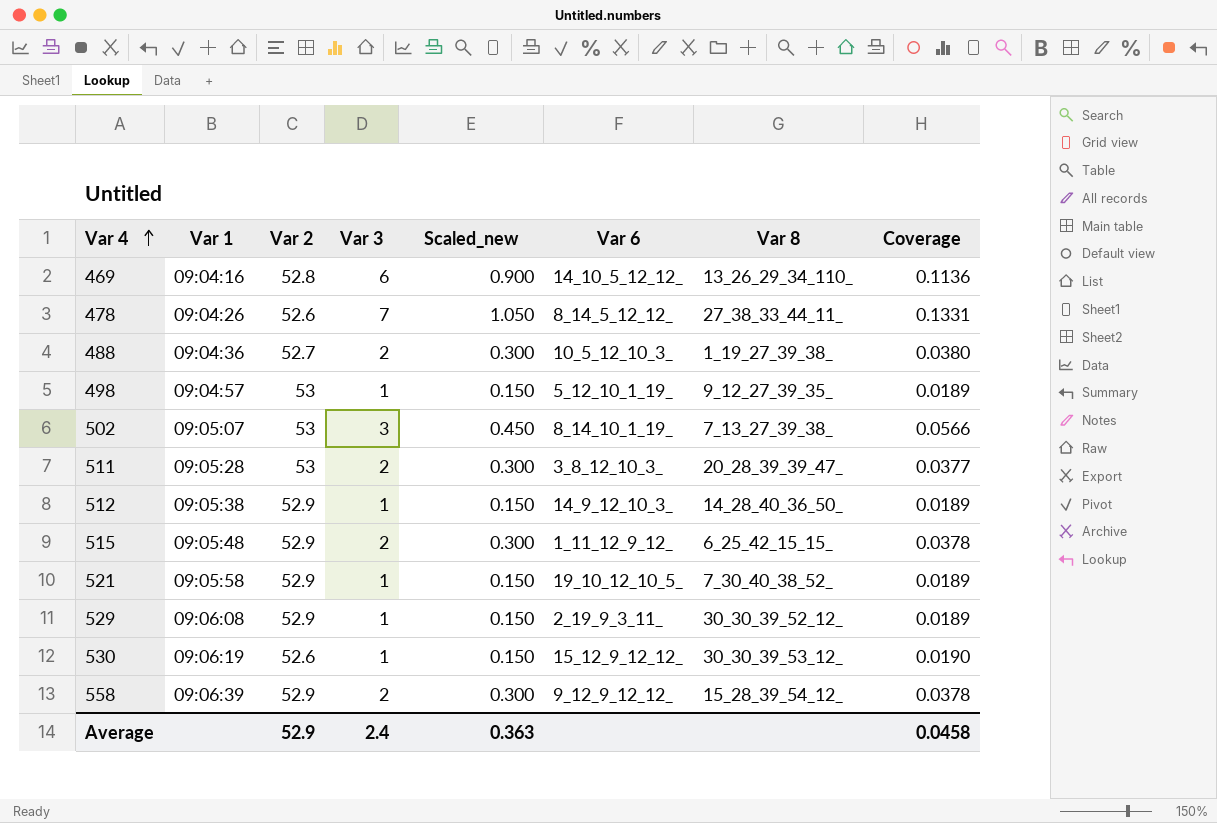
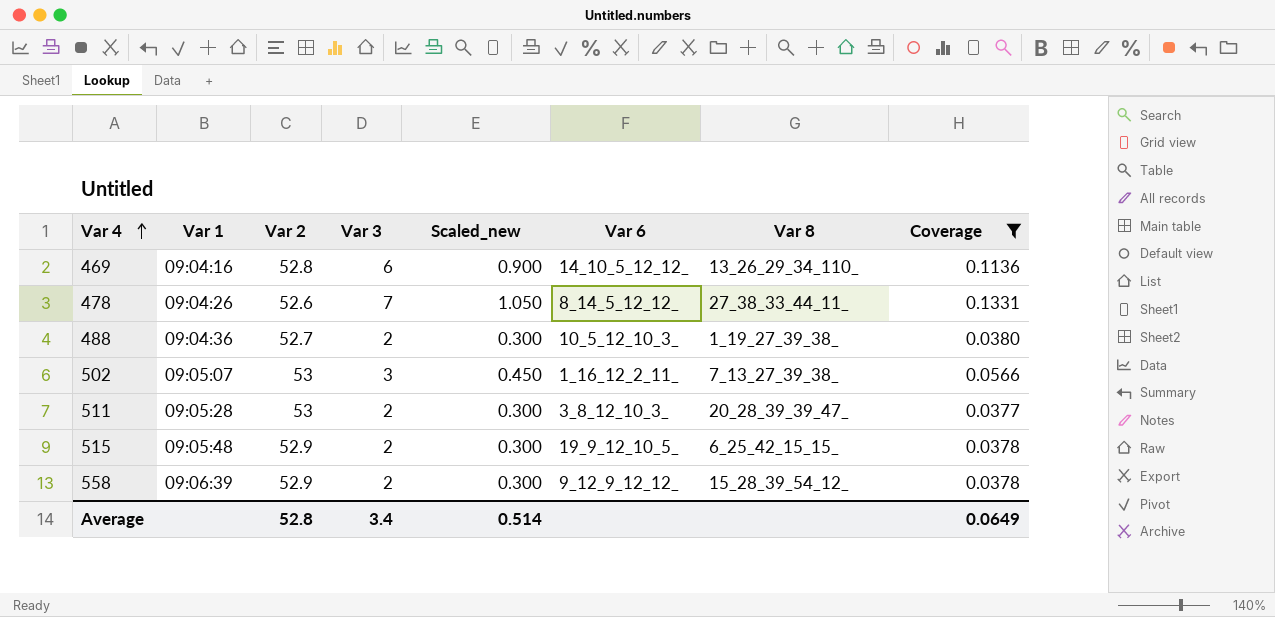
filter: none -> Coverage >= 0.0377
502 | Var 6: 8_14_10_1_19_ -> 1_16_12_2_11_
515 | Var 6: 1_11_12_9_12_ -> 19_9_12_10_5_
Average | Var 2: 52.9 -> 52.8
Average | Var 3: 2.4 -> 3.4
Average | Scaled_new: 0.363 -> 0.514
Average | Coverage: 0.0458 -> 0.0649

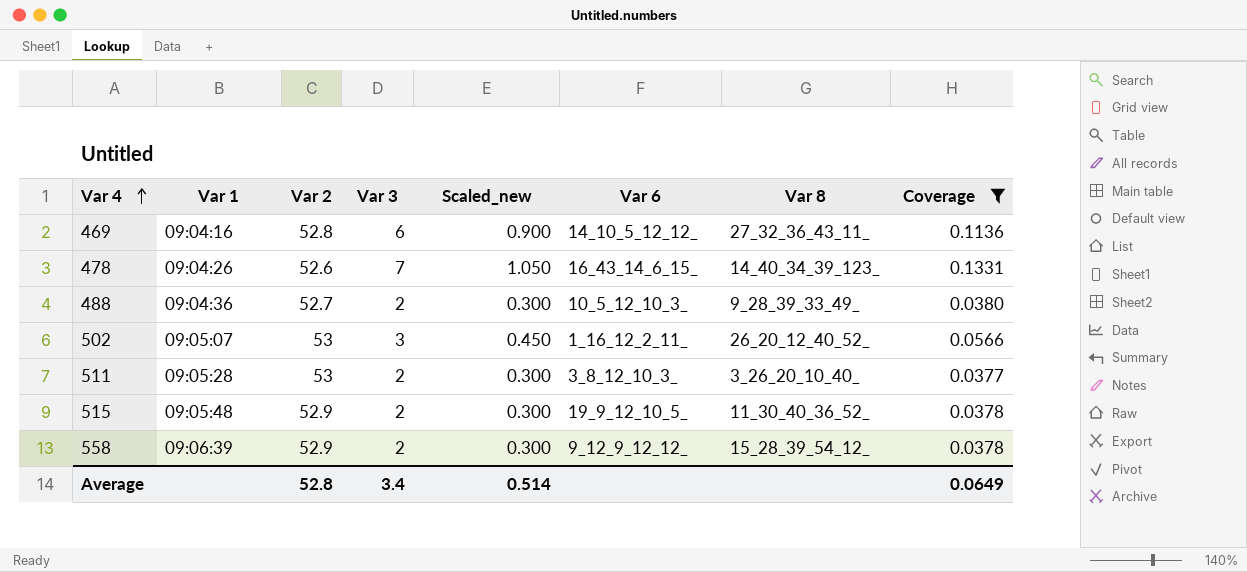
469 | Var 8: 13_26_29_34_110_ -> 27_32_36_43_11_
478 | Var 6: 8_14_5_12_12_ -> 16_43_14_6_15_
478 | Var 8: 27_38_33_44_11_ -> 14_40_34_39_123_
488 | Var 8: 1_19_27_39_38_ -> 9_28_39_33_49_
502 | Var 8: 7_13_27_39_38_ -> 26_20_12_40_52_
511 | Var 8: 20_28_39_39_47_ -> 3_26_20_10_40_
515 | Var 8: 6_25_42_15_15_ -> 11_30_40_36_52_

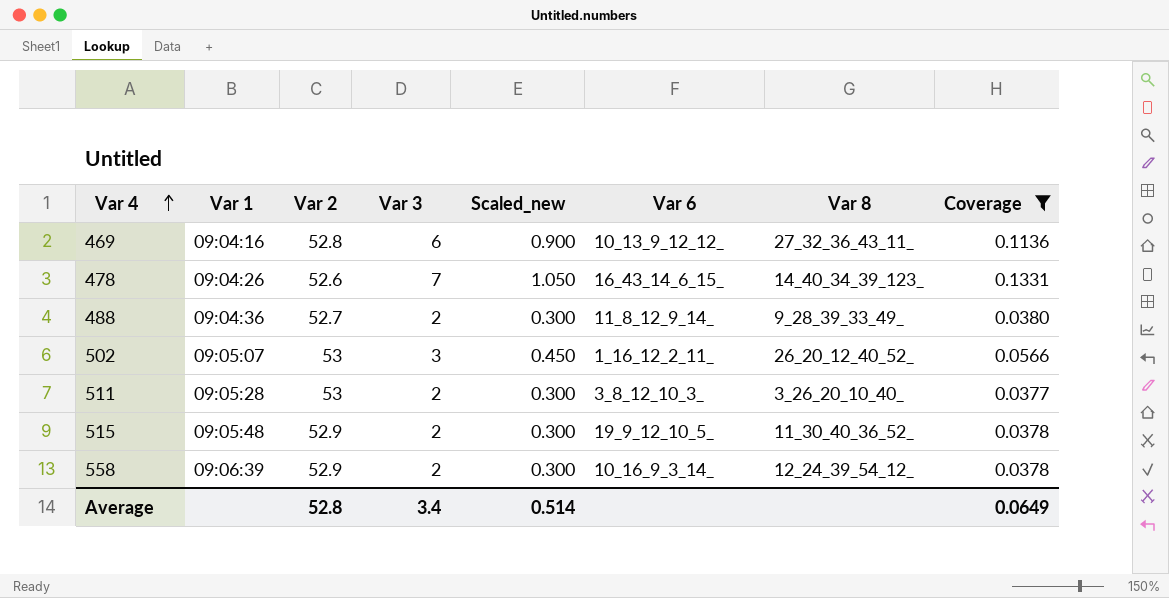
469 | Var 6: 14_10_5_12_12_ -> 10_13_9_12_12_
488 | Var 6: 10_5_12_10_3_ -> 11_8_12_9_14_
558 | Var 6: 9_12_9_12_12_ -> 10_16_9_3_14_
558 | Var 8: 15_28_39_54_12_ -> 12_24_39_54_12_

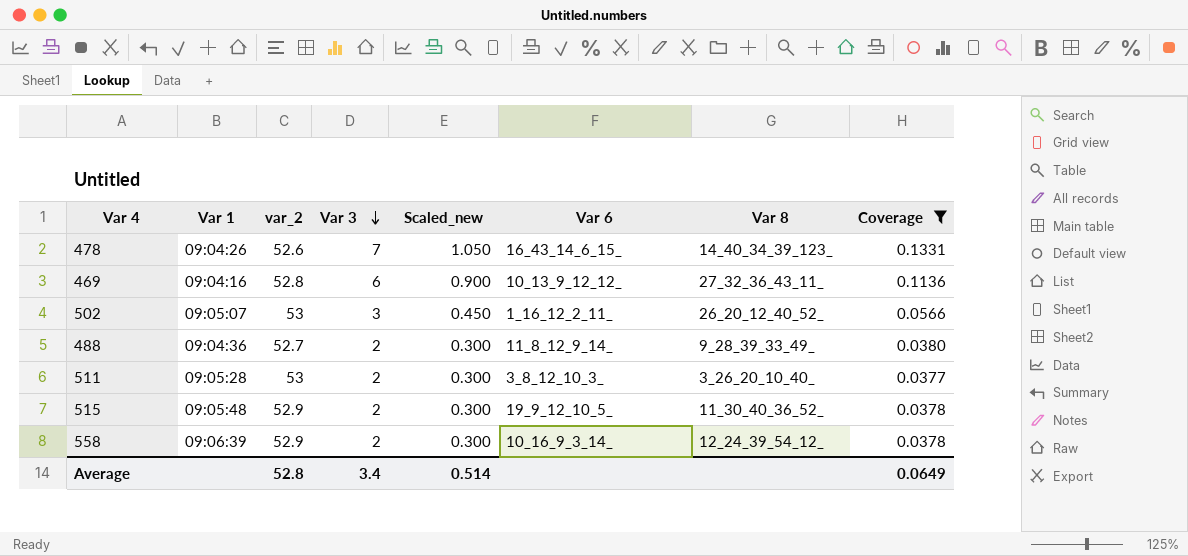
row order: Var 4 ascending -> Var 3 descending
column name: Var 2 -> var_2

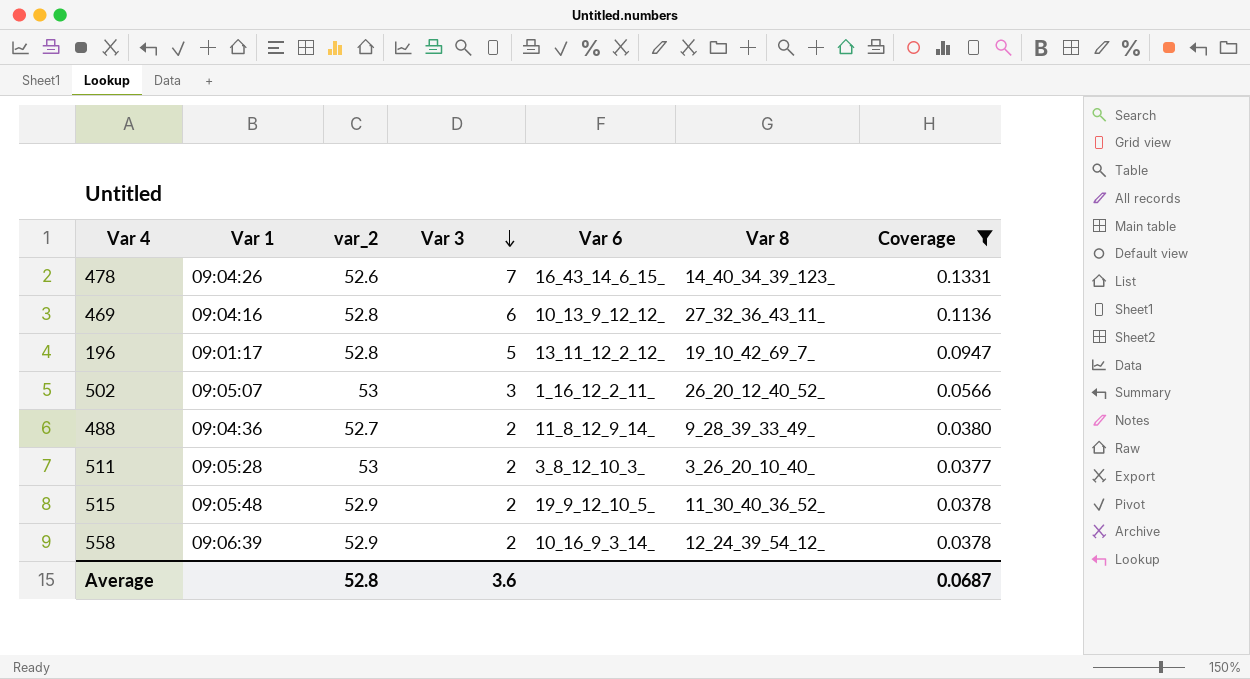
column Scaled_new | formula: [Var 3] * 0.15 -> none
row 196: none -> 09:01:17 | 52.8 | 5 | 13_11_12_2_12_ | 19_10_42_69_7_ | 0.0947
Average | Var 3: 3.4 -> 3.6
Average | Coverage: 0.0649 -> 0.0687

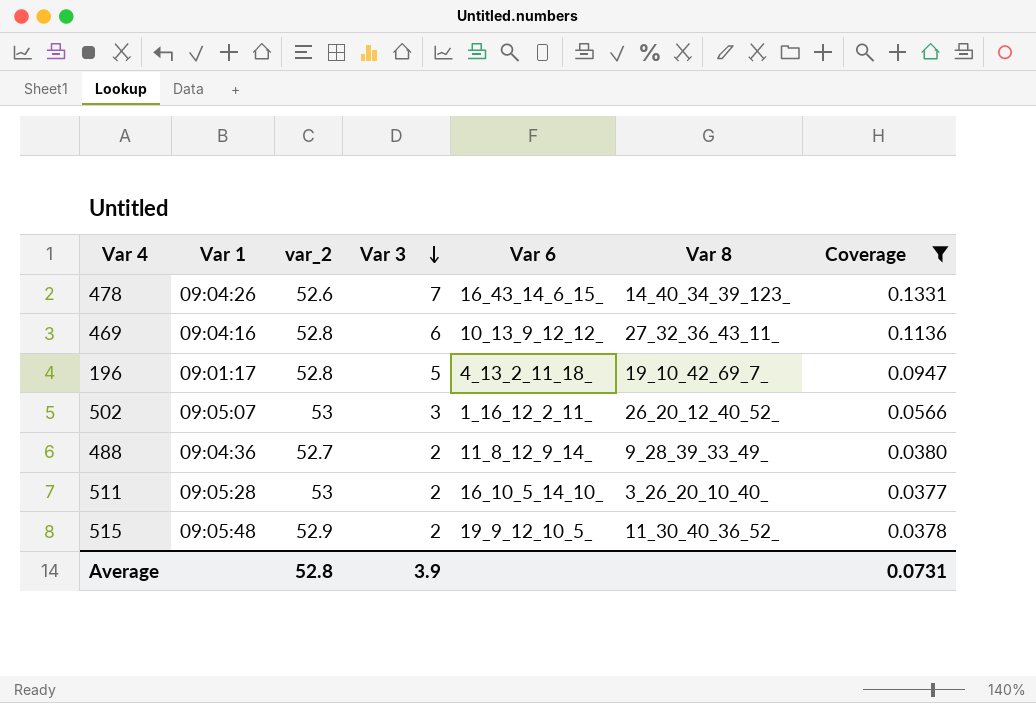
row 558: 09:06:39 | 52.9 | 2 | 10_16_9_3_14_ | 12_24_39_54_12_ | 0.0378 -> none
196 | Var 6: 13_11_12_2_12_ -> 4_13_2_11_18_
511 | Var 6: 3_8_12_10_3_ -> 16_10_5_14_10_
Average | Var 3: 3.6 -> 3.9
Average | Coverage: 0.0687 -> 0.0731

